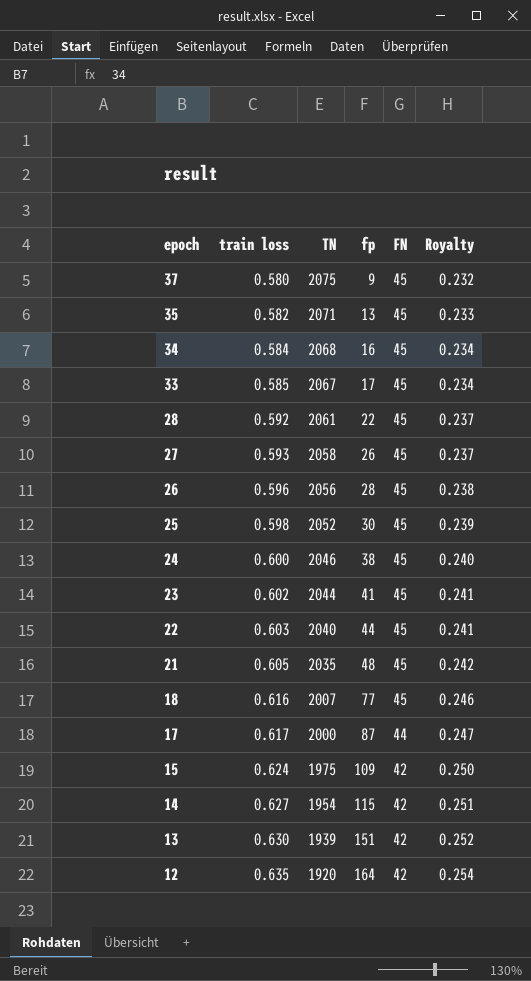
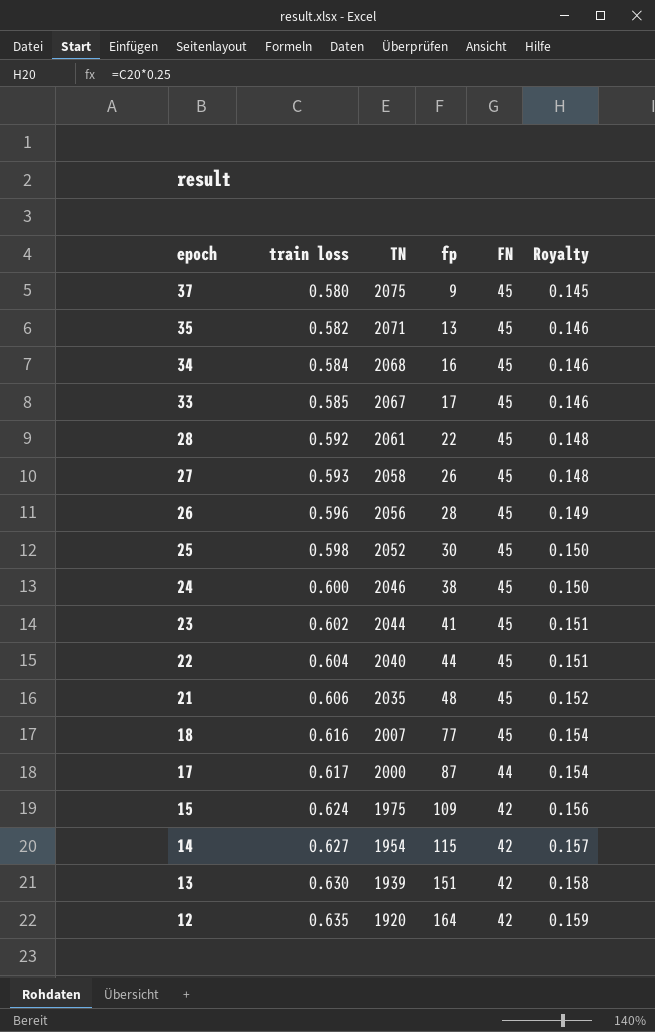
column Royalty | formula: [train loss] * 0.4 -> [train loss] * 0.25
22 | train loss: 0.603 -> 0.604
21 | train loss: 0.605 -> 0.606

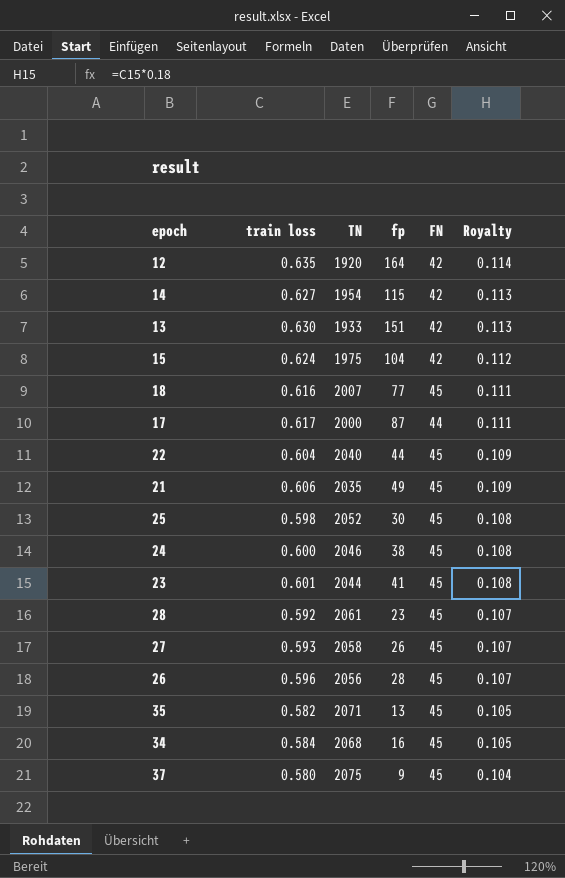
row order: epoch descending -> Royalty descending
column Royalty | formula: [train loss] * 0.25 -> [train loss] * 0.18
row 33: 0.585 | 2067 | 17 | 45 | 0.146 -> none
13 | TN: 1939 -> 1933
15 | fp: 109 -> 104
21 | fp: 48 -> 49
23 | train loss: 0.602 -> 0.601
28 | fp: 22 -> 23

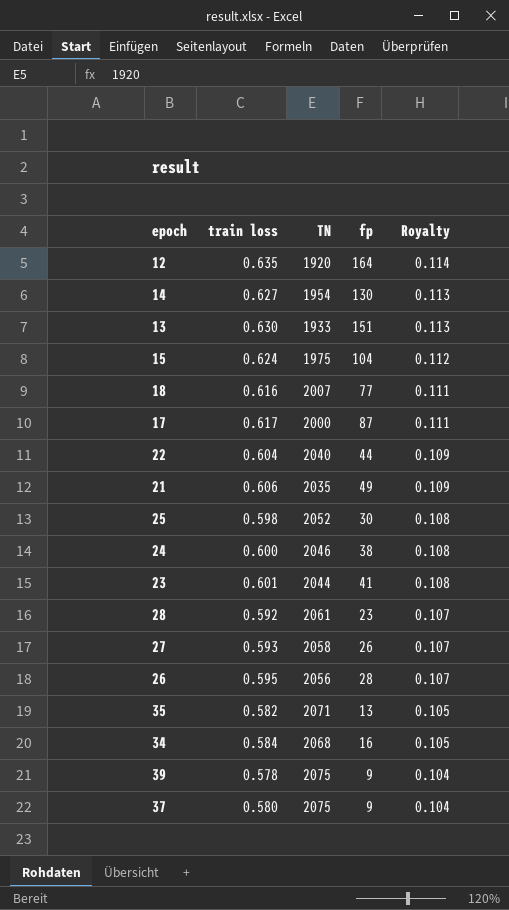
column FN | position: 5 -> none
14 | fp: 115 -> 130
26 | train loss: 0.596 -> 0.595
row 39: none -> 0.578 | 2075 | 9 | 0.104

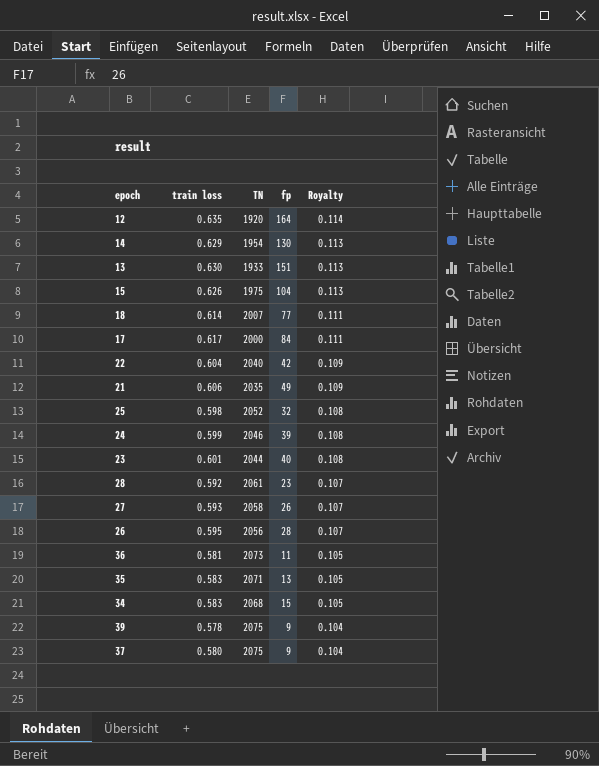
14 | train loss: 0.627 -> 0.629
15 | train loss: 0.624 -> 0.626
15 | Royalty: 0.112 -> 0.113
18 | train loss: 0.616 -> 0.614
17 | fp: 87 -> 84
22 | fp: 44 -> 42
25 | fp: 30 -> 32
24 | train loss: 0.600 -> 0.599
24 | fp: 38 -> 39
23 | fp: 41 -> 40
row 36: none -> 0.581 | 2073 | 11 | 0.105
35 | train loss: 0.582 -> 0.583
34 | train loss: 0.584 -> 0.583
34 | fp: 16 -> 15

